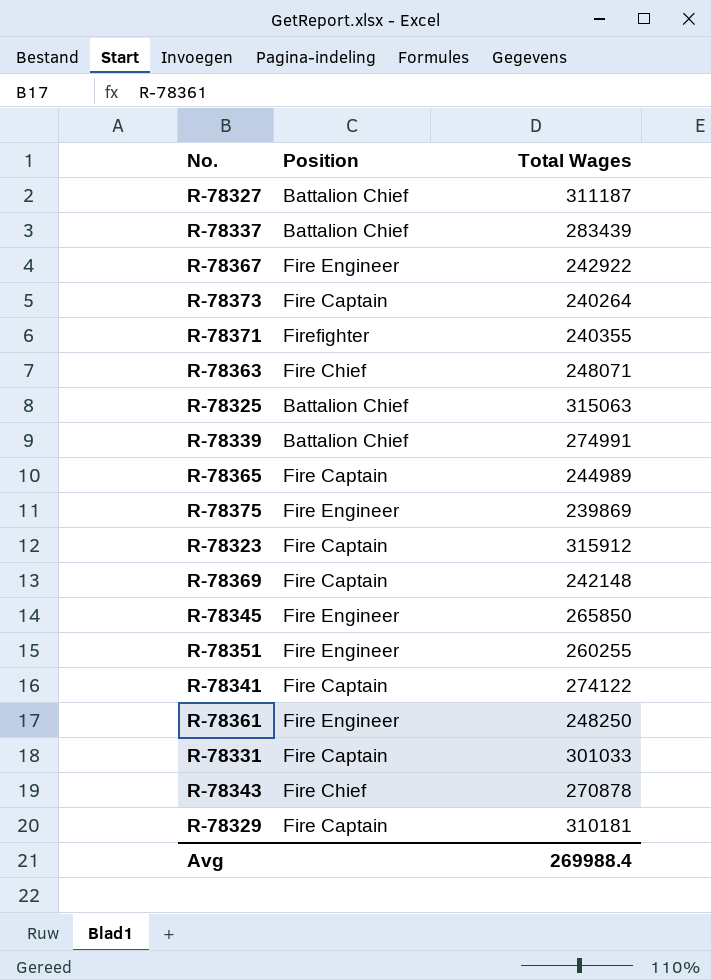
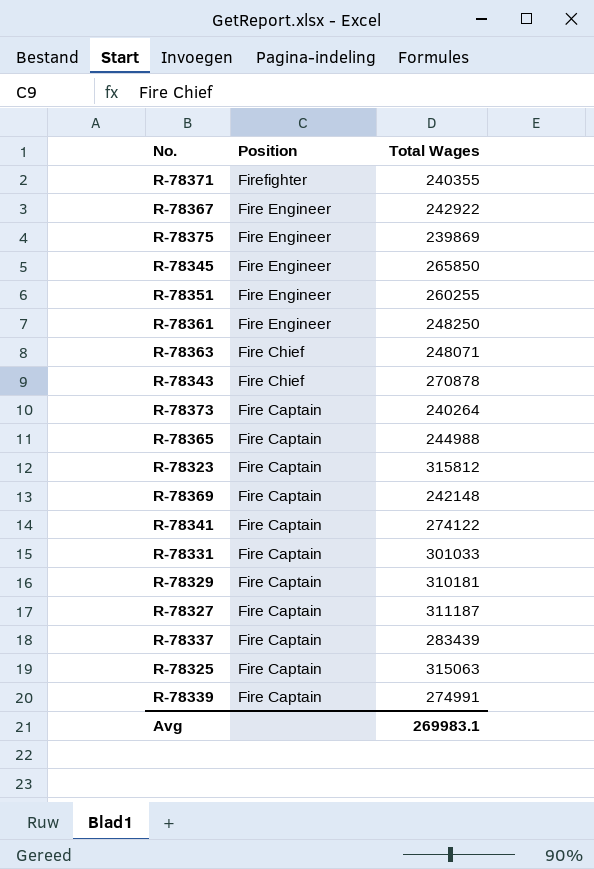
row order: none -> Position descending
R-78365 | Total Wages: 244989 -> 244988
R-78323 | Total Wages: 315912 -> 315812
R-78327 | Position: Battalion Chief -> Fire Captain
R-78337 | Position: Battalion Chief -> Fire Captain
R-78325 | Position: Battalion Chief -> Fire Captain
R-78339 | Position: Battalion Chief -> Fire Captain
Avg | Total Wages: 269988.4 -> 269983.1

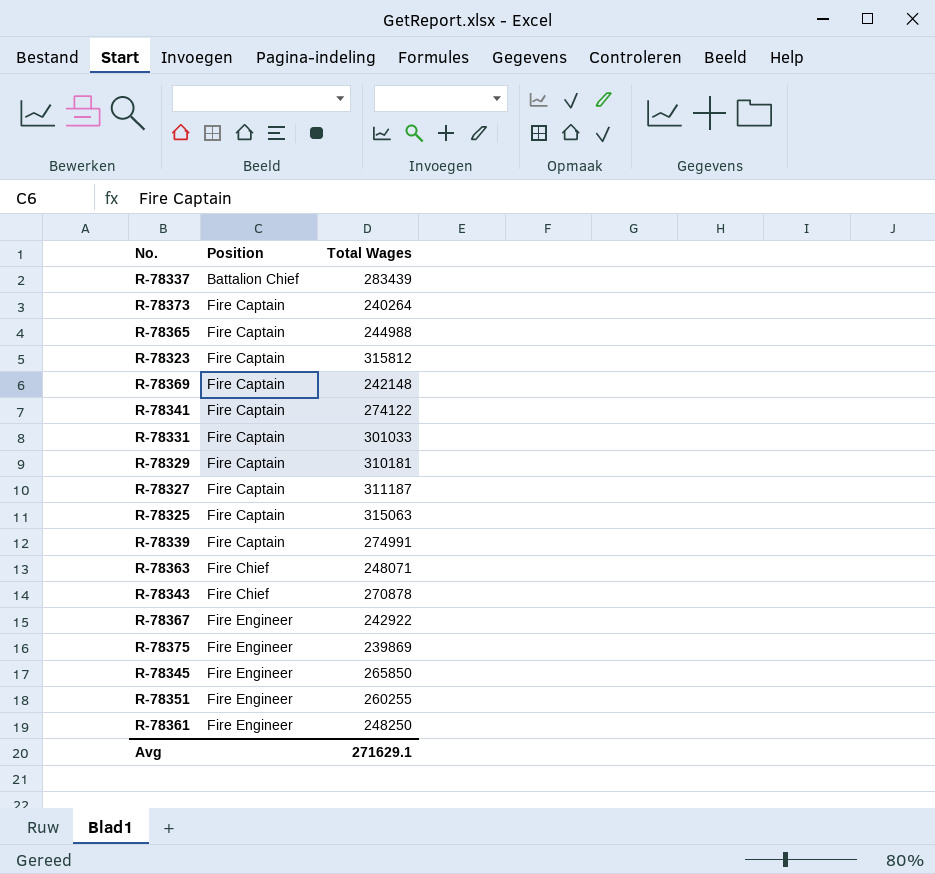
row order: Position descending -> Position ascending
row R-78371: Firefighter | 240355 -> none
R-78337 | Position: Fire Captain -> Battalion Chief
Avg | Total Wages: 269983.1 -> 271629.1

